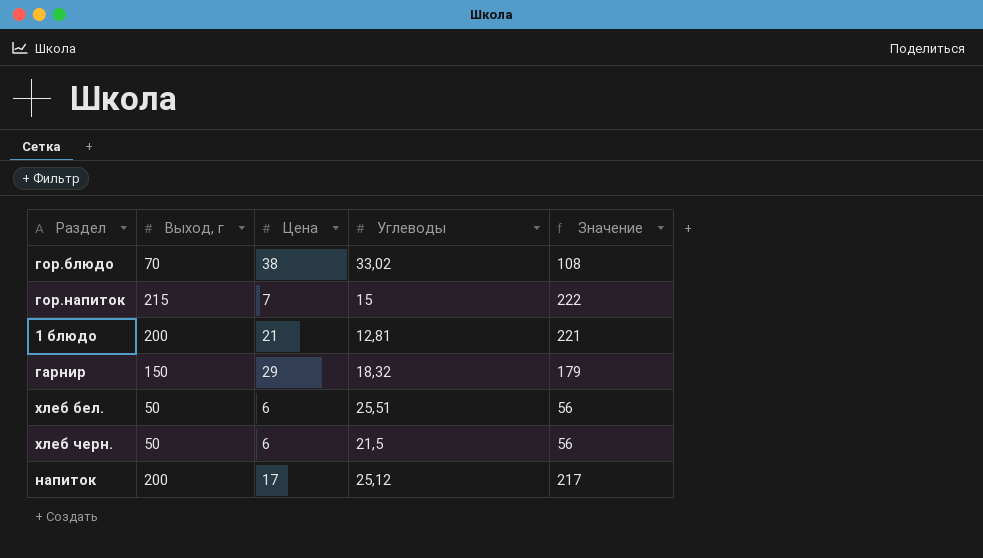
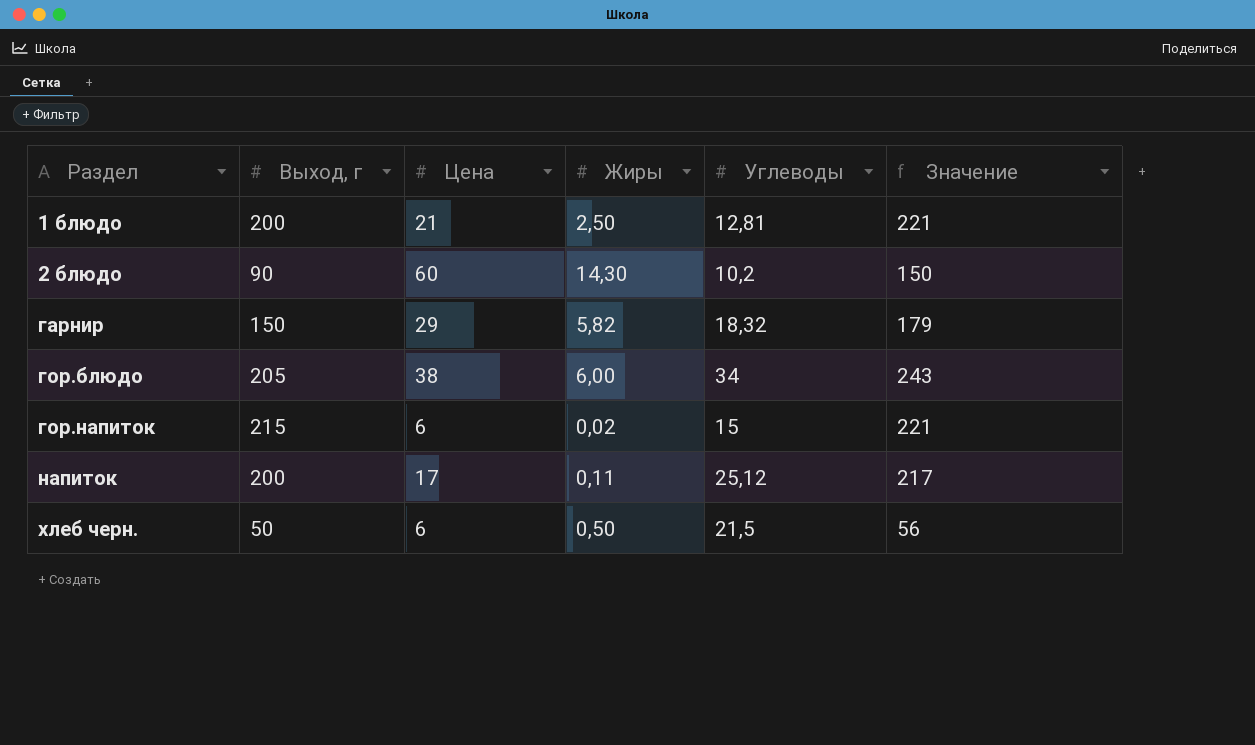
row order: none -> Раздел ascending
column Жиры | position: none -> 4
row хлеб бел.: 50 | 6 | 25,51 | 56 -> none
row 2 блюдо: none -> 90 | 60 | 14,30 | 10,2 | 150
гор.блюдо | Выход, г: 70 -> 205
гор.блюдо | Углеводы: 33,02 -> 34
гор.блюдо | Значение: 108 -> 243
гор.напиток | Цена: 7 -> 6
гор.напиток | Значение: 222 -> 221

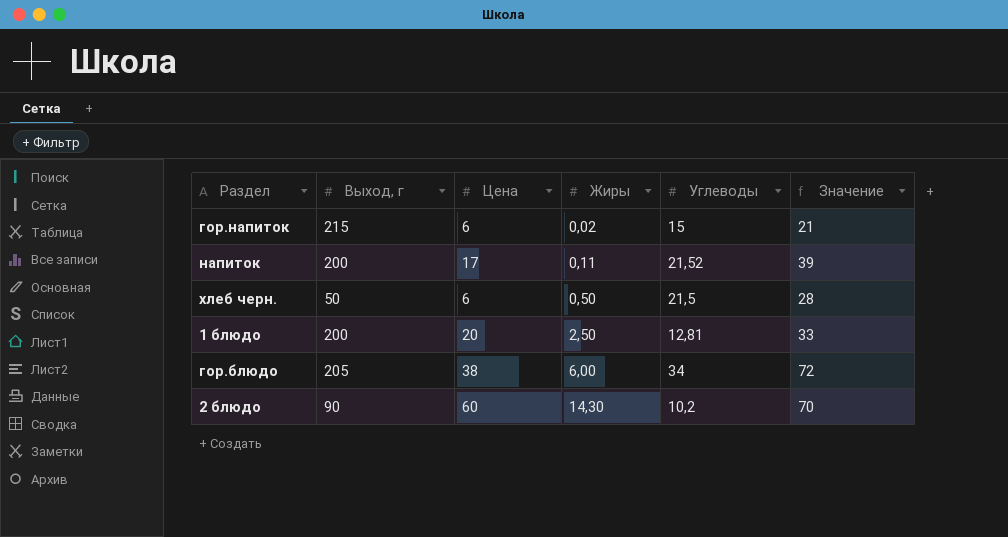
row order: Раздел ascending -> Жиры ascending
column Значение | formula: [Выход, г] + [Цена] -> [Цена] + [Углеводы]
row гарнир: 150 | 29 | 5,82 | 18,32 | 179 -> none
напиток | Углеводы: 25,12 -> 21,52
1 блюдо | Цена: 21 -> 20

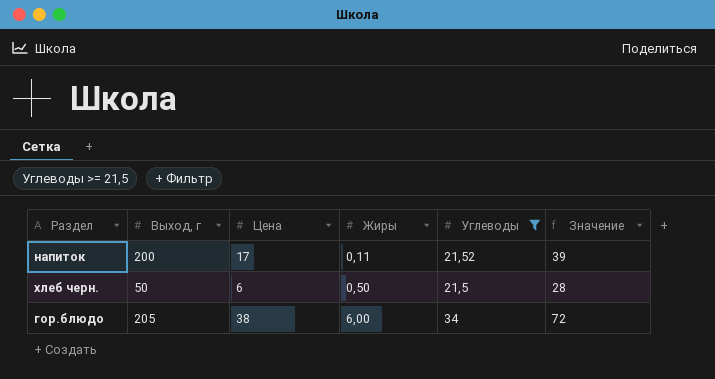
filter: none -> Углеводы >= 21,5

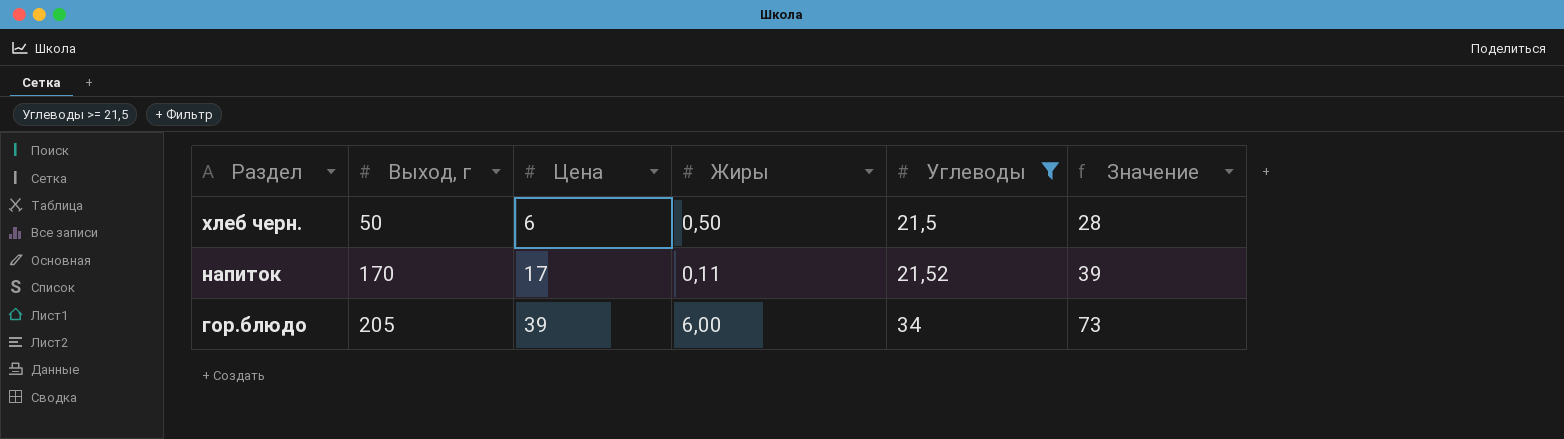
row order: Жиры ascending -> Раздел descending
напиток | Выход, г: 200 -> 170
гор.блюдо | Цена: 38 -> 39
гор.блюдо | Значение: 72 -> 73

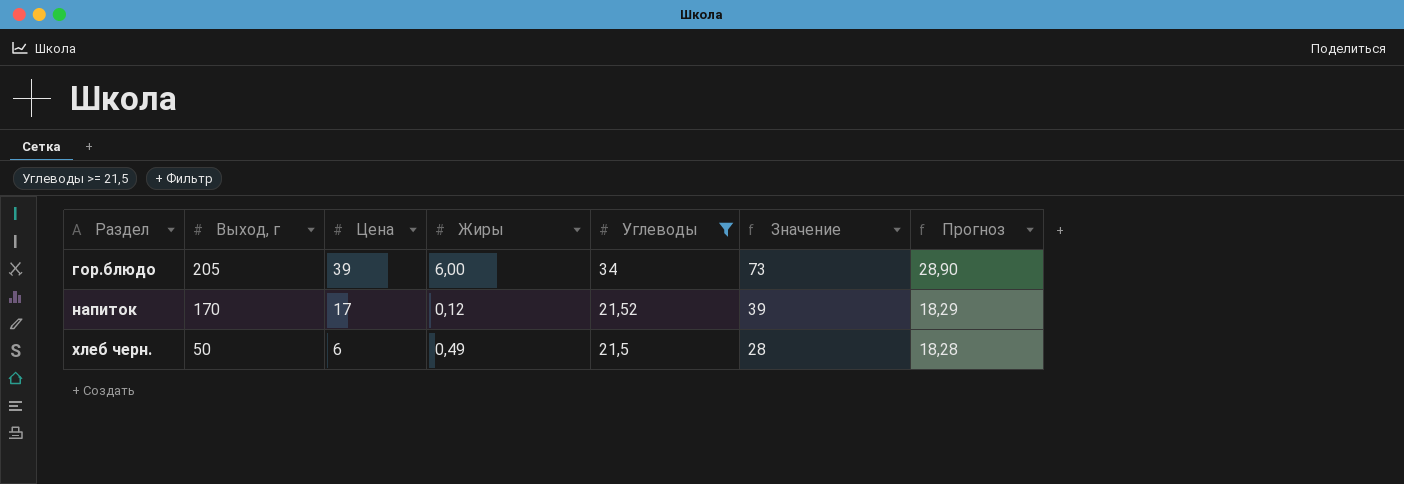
row order: Раздел descending -> Раздел ascending
column Прогноз | formula: none -> [Углеводы] * 0,85
напиток | Жиры: 0,11 -> 0,12
хлеб черн. | Жиры: 0,50 -> 0,49

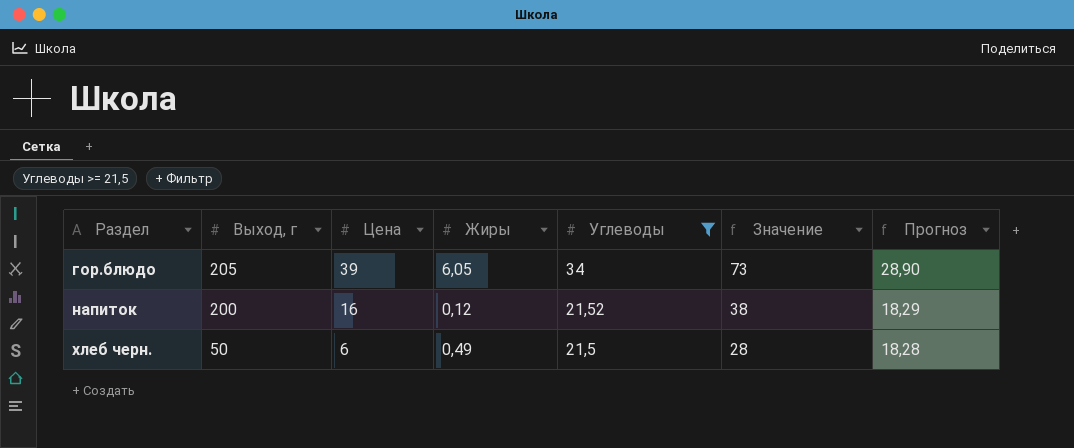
гор.блюдо | Жиры: 6,00 -> 6,05
напиток | Выход, г: 170 -> 200
напиток | Цена: 17 -> 16
напиток | Значение: 39 -> 38

